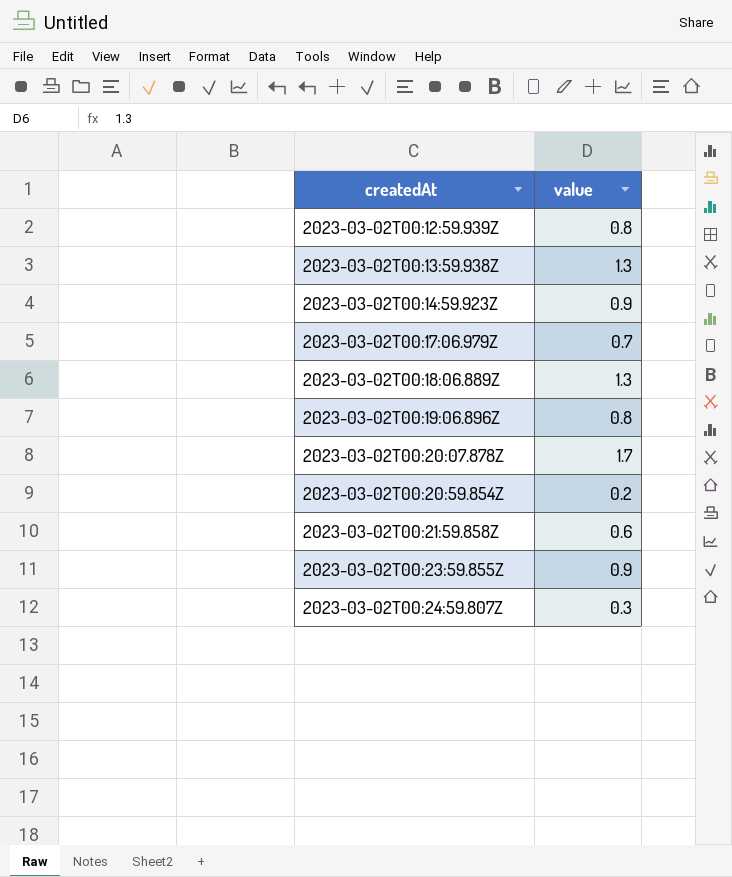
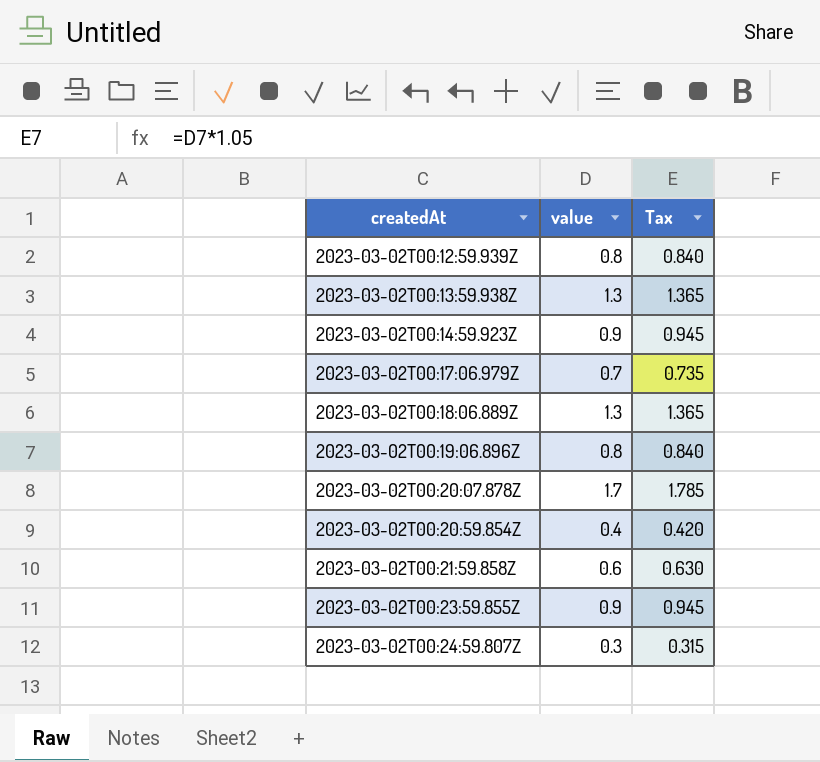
column Tax | formula: none -> [value] * 1.05
2023-03-02T00:20:59.854Z | value: 0.2 -> 0.4

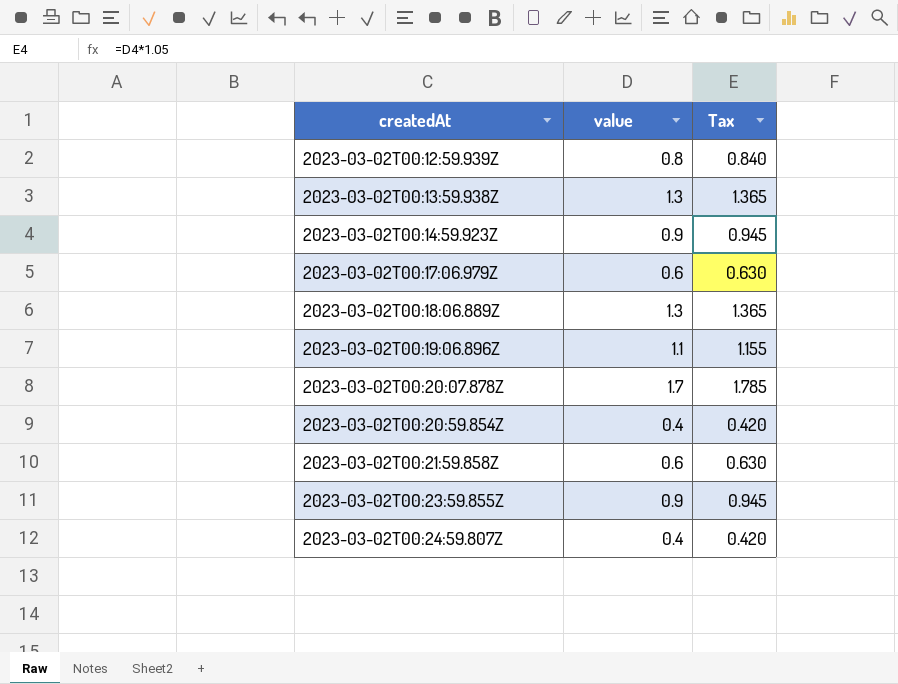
2023-03-02T00:17:06.979Z | value: 0.7 -> 0.6
2023-03-02T00:17:06.979Z | Tax: 0.735 -> 0.630
2023-03-02T00:19:06.896Z | value: 0.8 -> 1.1
2023-03-02T00:19:06.896Z | Tax: 0.840 -> 1.155
2023-03-02T00:24:59.807Z | value: 0.3 -> 0.4
2023-03-02T00:24:59.807Z | Tax: 0.315 -> 0.420

